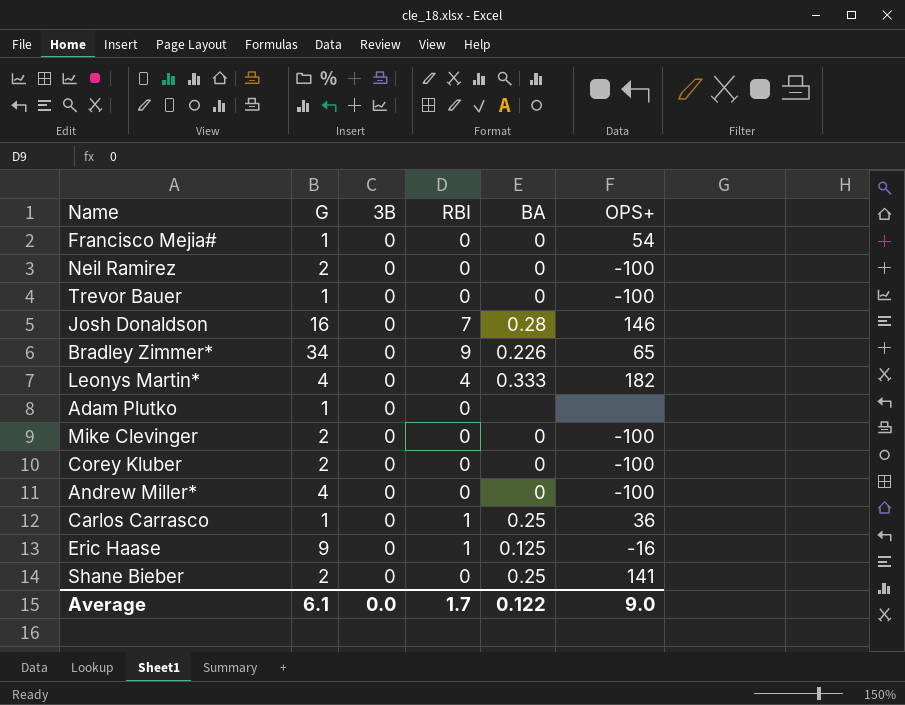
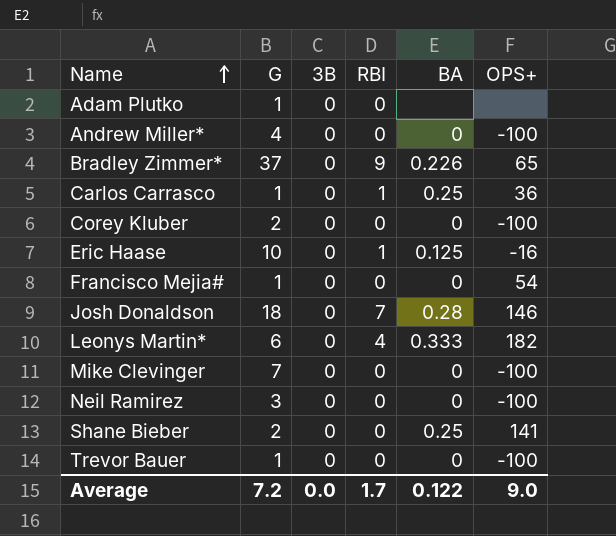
row order: none -> Name ascending
Bradley Zimmer* | G: 34 -> 37
Eric Haase | G: 9 -> 10
Josh Donaldson | G: 16 -> 18
Leonys Martin* | G: 4 -> 6
Mike Clevinger | G: 2 -> 7
Neil Ramirez | G: 2 -> 3
Average | G: 6.1 -> 7.2

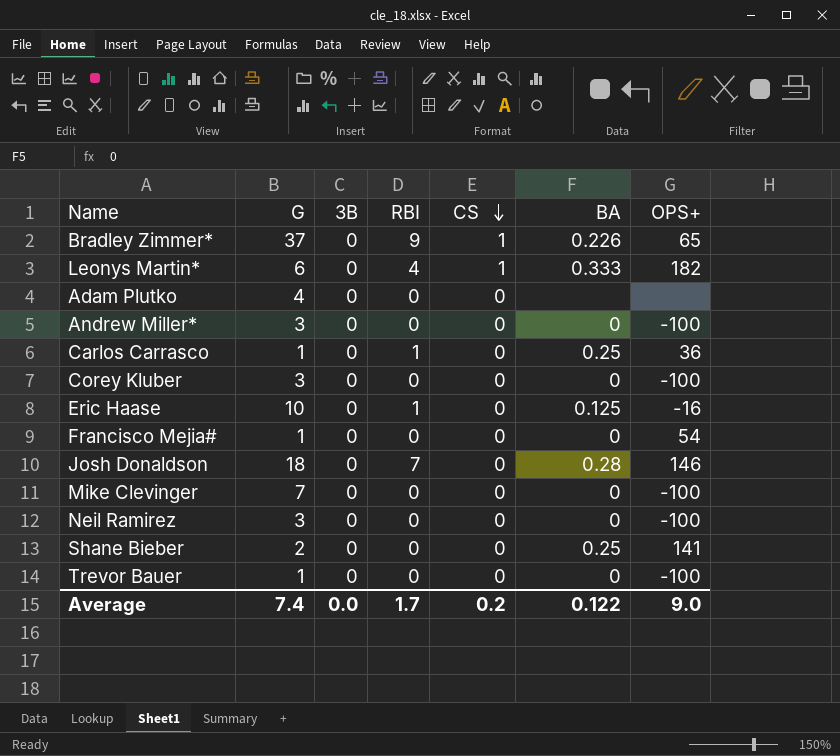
row order: Name ascending -> CS descending
column CS | position: none -> 5
Adam Plutko | G: 1 -> 4
Andrew Miller* | G: 4 -> 3
Corey Kluber | G: 2 -> 3
Average | G: 7.2 -> 7.4

